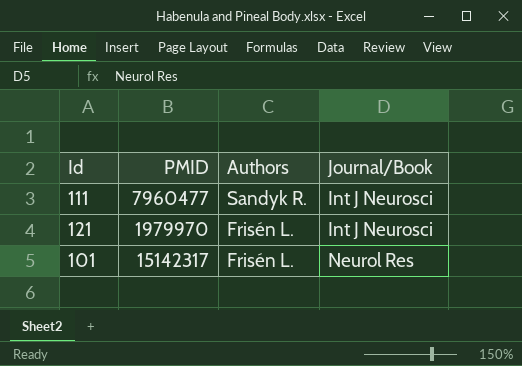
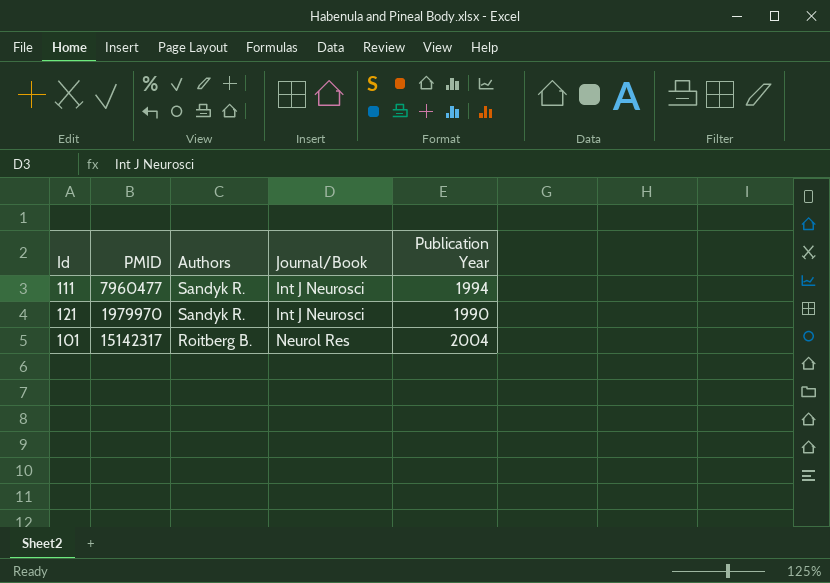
column Publication Year | position: none -> 5
121 | Authors: Frisén L. -> Sandyk R.
101 | Authors: Frisén L. -> Roitberg B.

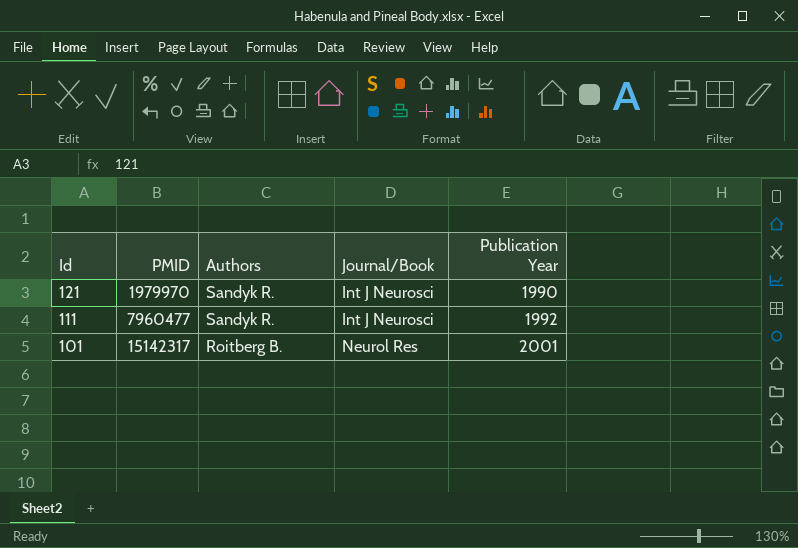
row order: Authors descending -> Id descending
111 | Publication Year: 1994 -> 1992
101 | Publication Year: 2004 -> 2001

